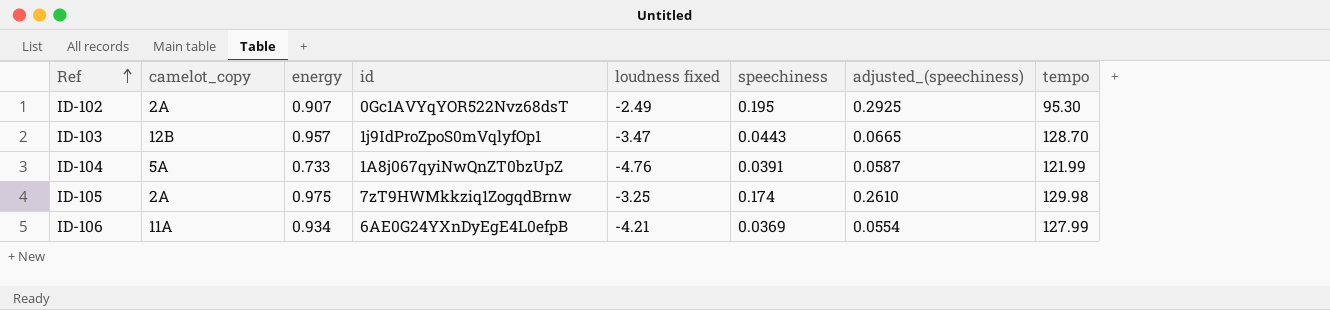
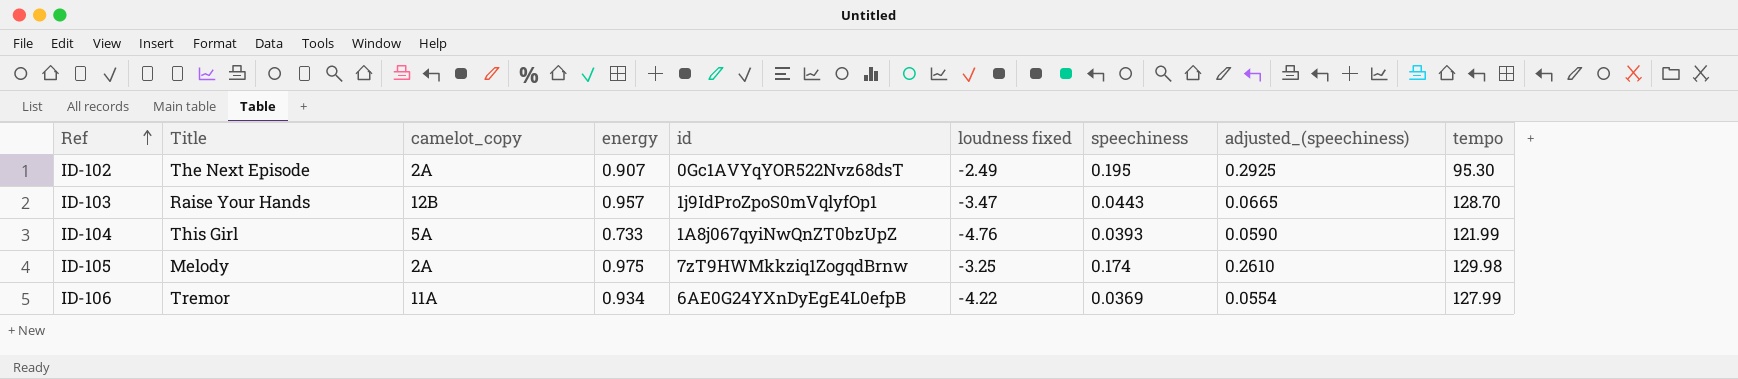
column Title | position: none -> 2
ID-104 | speechiness: 0.0391 -> 0.0393
ID-104 | adjusted_(speechiness): 0.0587 -> 0.0590
ID-106 | loudness fixed: -4.21 -> -4.22

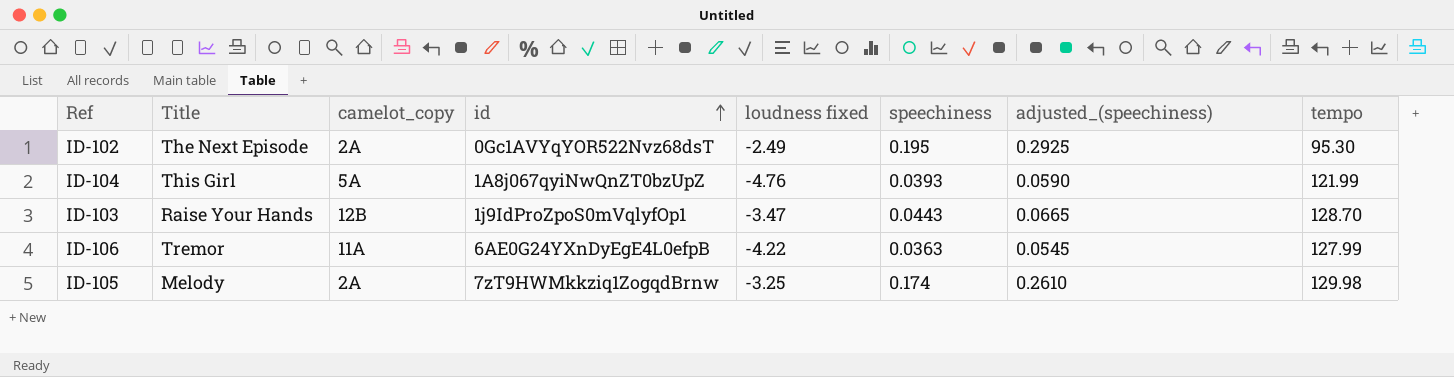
row order: Ref ascending -> id ascending
column energy | position: 4 -> none
ID-106 | speechiness: 0.0369 -> 0.0363
ID-106 | adjusted_(speechiness): 0.0554 -> 0.0545

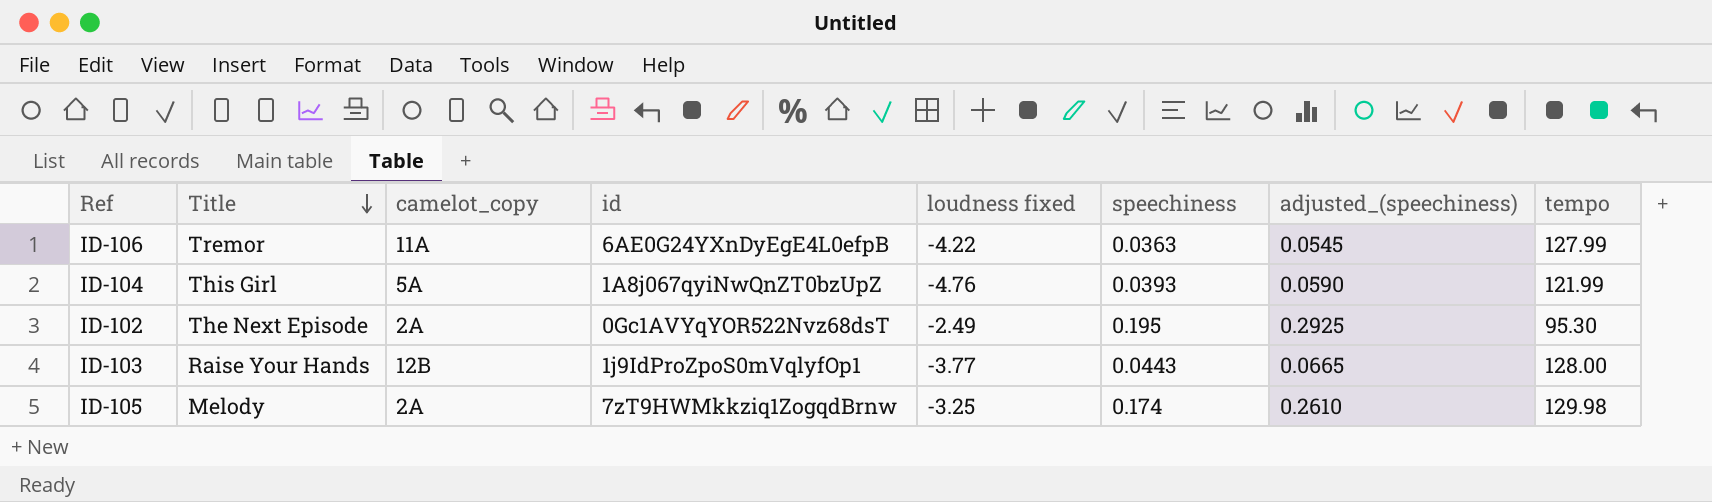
row order: id ascending -> Title descending
ID-103 | loudness fixed: -3.47 -> -3.77
ID-103 | tempo: 128.70 -> 128.00

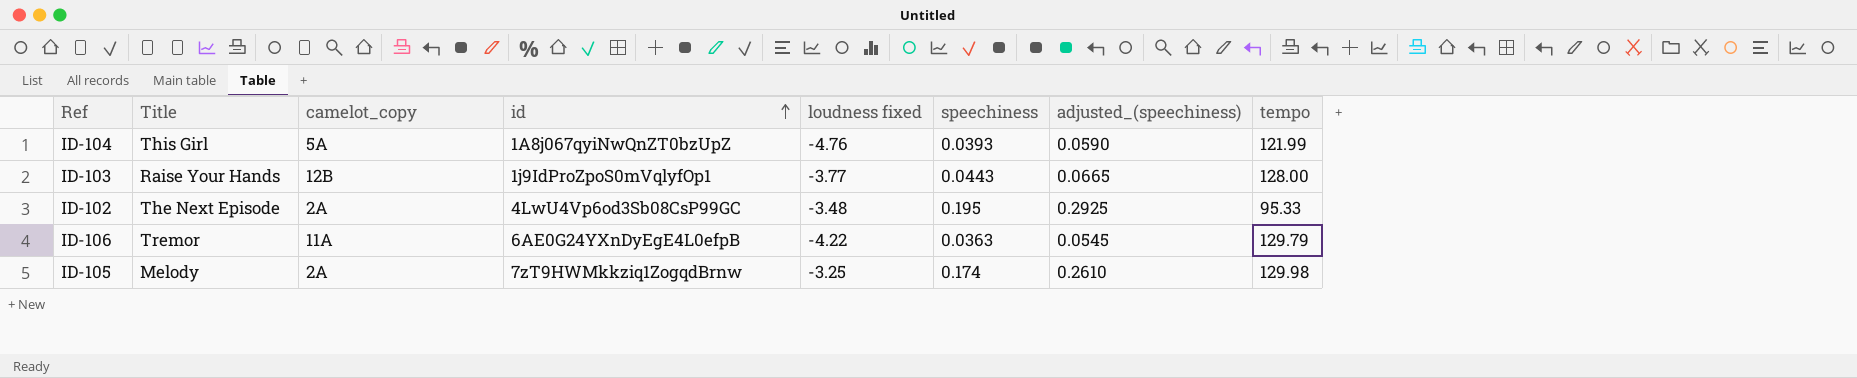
row order: Title descending -> id ascending
ID-102 | id: 0Gc1AVYqYOR522Nvz68dsT -> 4LwU4Vp6od3Sb08CsP99GC
ID-102 | loudness fixed: -2.49 -> -3.48
ID-102 | tempo: 95.30 -> 95.33
ID-106 | tempo: 127.99 -> 129.79

